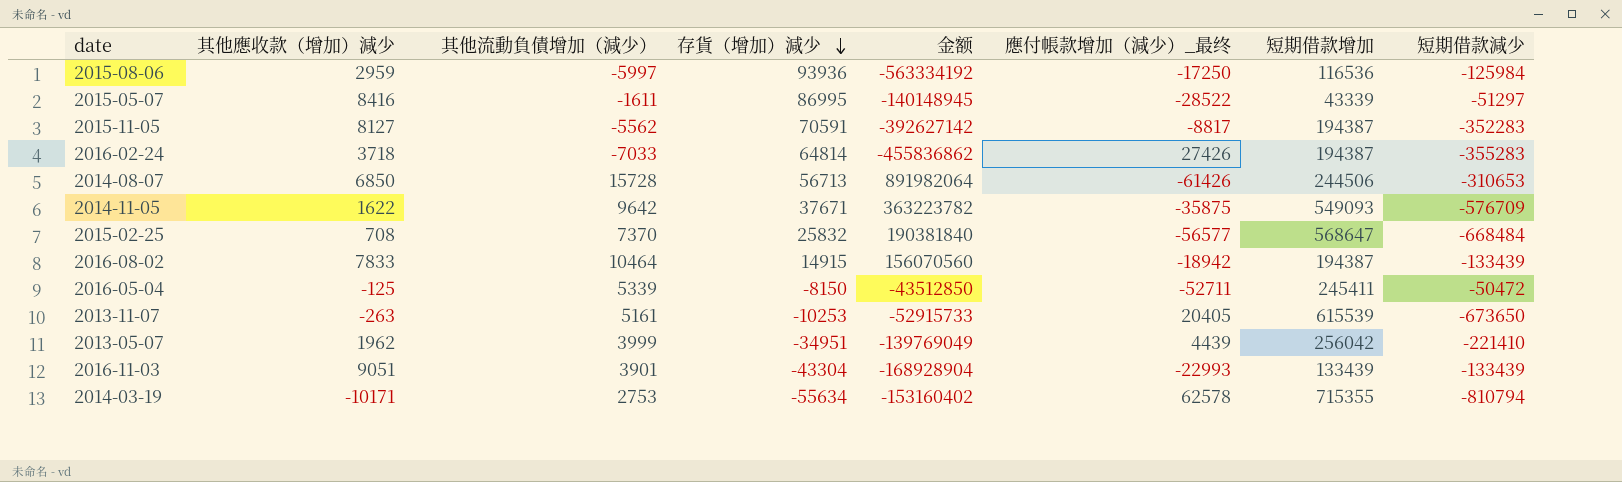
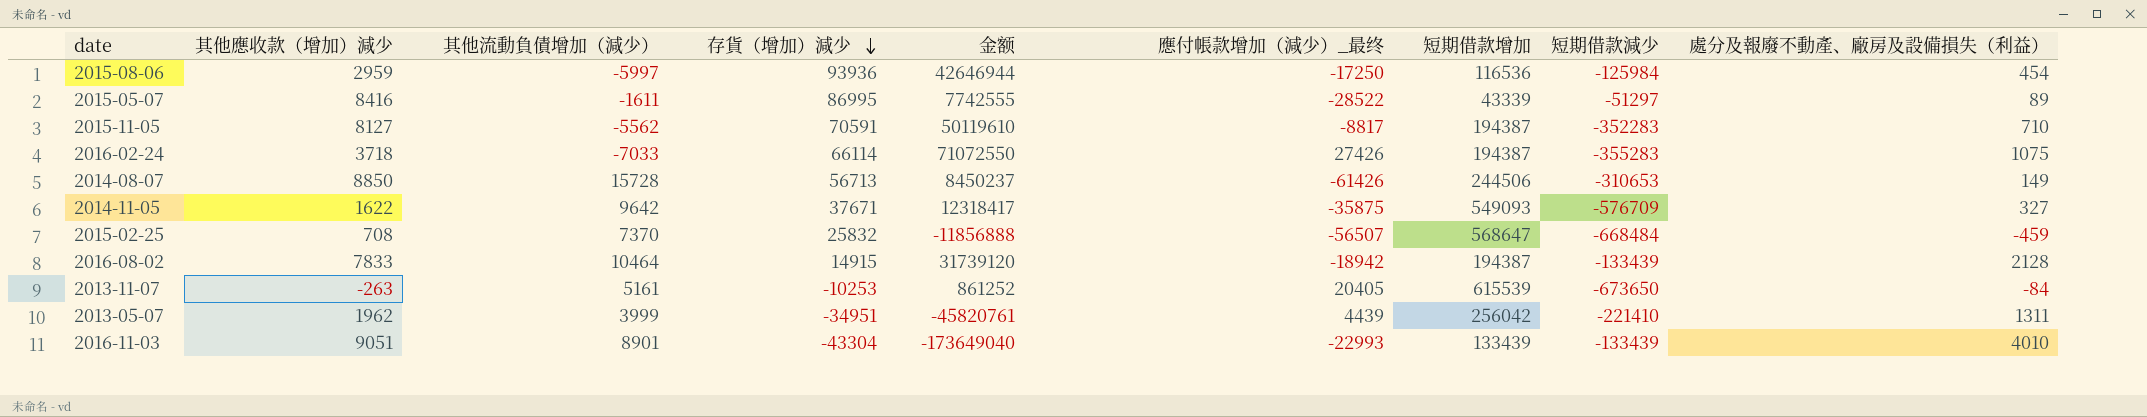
column 金额 | formula: [其他流動負債增加（減少）] * [存貨（增加）減少] -> [存貨（增加）減少] * [處分及報廢不動產、廠房及設備損失（利益）]
column 處分及報廢不動產、廠房及設備損失（利益） | position: none -> 9
row 2016-05-04: -125 | 5339 | -8150 | -43512850 | -52711 | 245411 | -50472 -> none
row 2014-03-19: -10171 | 2753 | -55634 | -153160402 | 62578 | 715355 | -810794 -> none
2016-02-24 | 存貨（增加）減少: 64814 -> 66114
2014-08-07 | 其他應收款（增加）減少: 6850 -> 8850
2015-02-25 | 應付帳款增加（減少）_最终: -56577 -> -56507
2016-11-03 | 其他流動負債增加（減少）: 3901 -> 8901

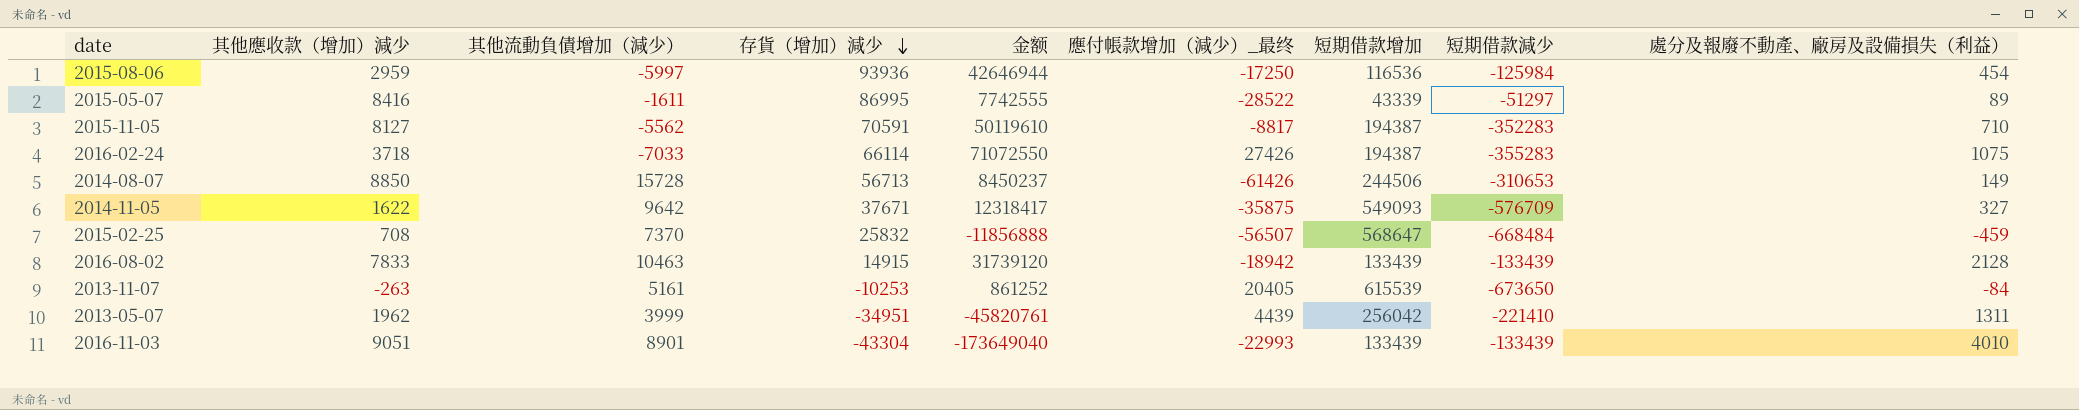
2016-08-02 | 其他流動負債增加（減少）: 10464 -> 10463
2016-08-02 | 短期借款增加: 194387 -> 133439

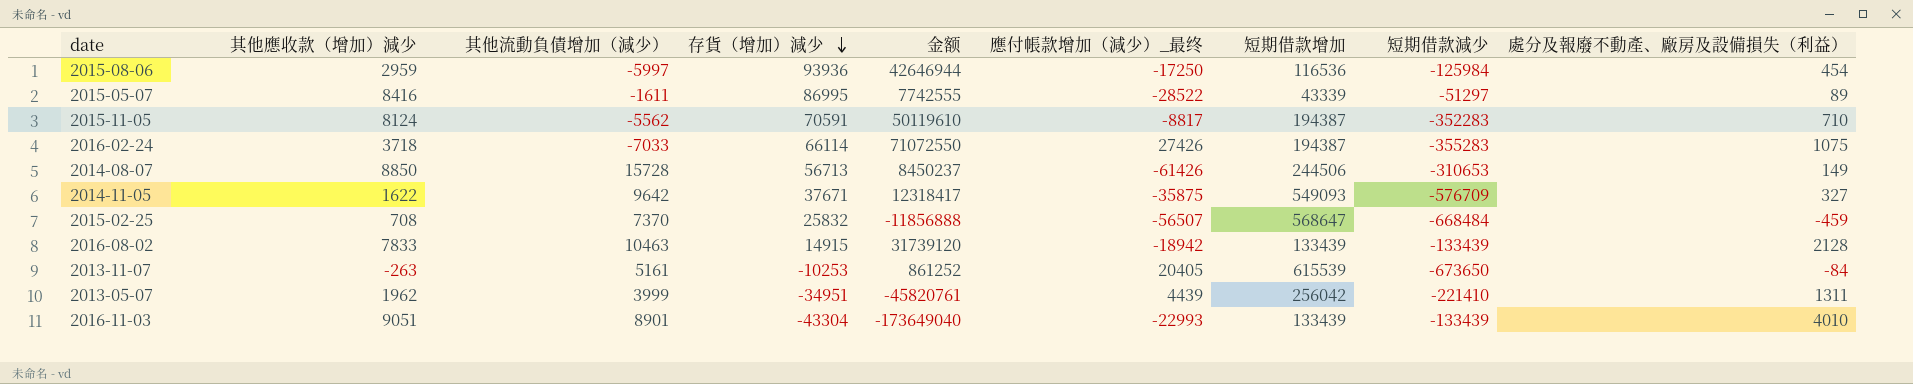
2015-11-05 | 其他應收款（增加）減少: 8127 -> 8124

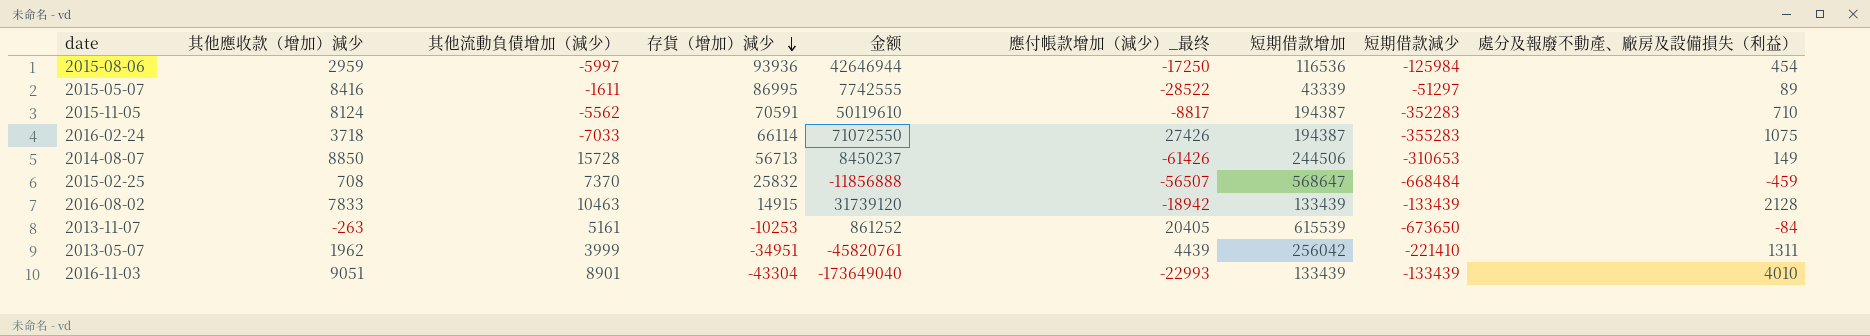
row 2014-11-05: 1622 | 9642 | 37671 | 12318417 | -35875 | 549093 | -576709 | 327 -> none

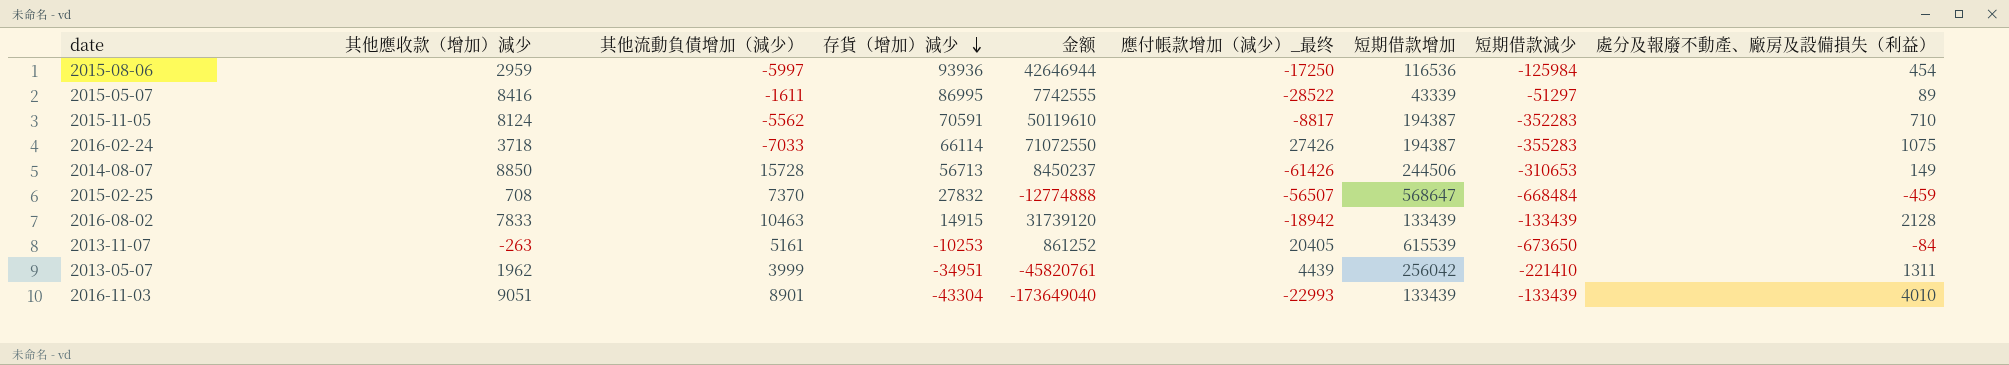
2015-02-25 | 存貨（增加）減少: 25832 -> 27832
2015-02-25 | 金额: -11856888 -> -12774888

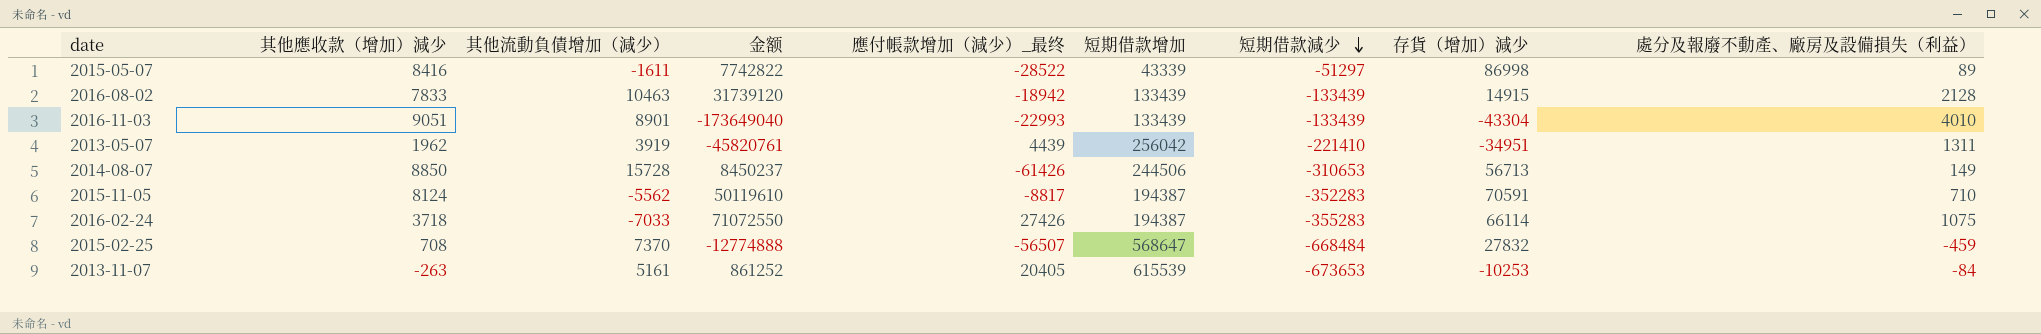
row order: 存貨（增加）減少 descending -> 短期借款減少 descending
column 存貨（增加）減少 | position: 4 -> 8
row 2015-08-06: 2959 | -5997 | 93936 | 42646944 | -17250 | 116536 | -125984 | 454 -> none
2015-05-07 | 金额: 7742555 -> 7742822
2015-05-07 | 存貨（增加）減少: 86995 -> 86998
2013-05-07 | 其他流動負債增加（減少）: 3999 -> 3919
2013-11-07 | 短期借款減少: -673650 -> -673653

